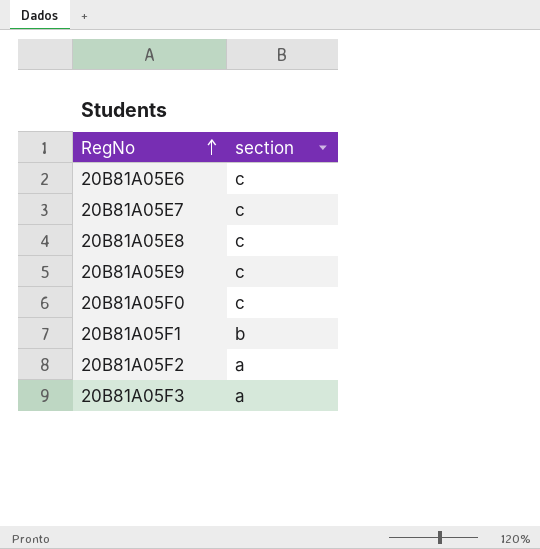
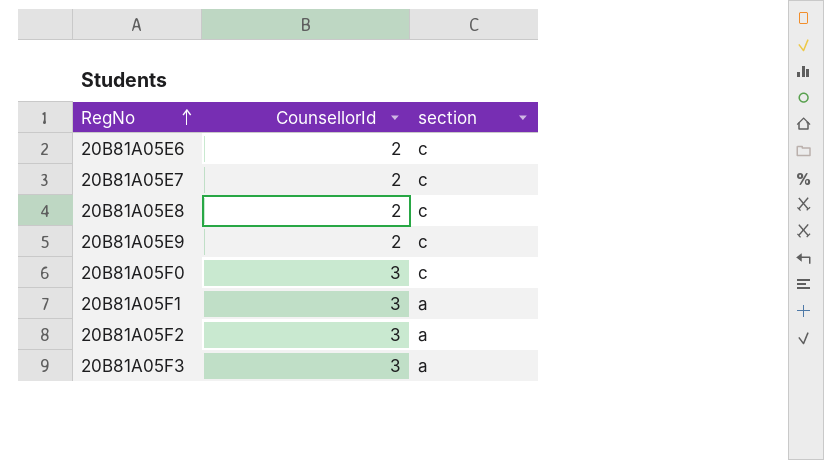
column CounsellorId | position: none -> 2
20B81A05F1 | section: b -> a

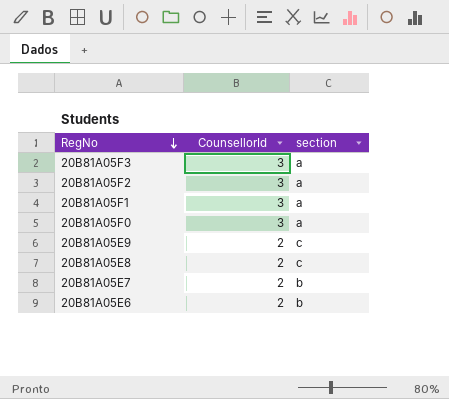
row order: RegNo ascending -> RegNo descending
20B81A05F0 | section: c -> a
20B81A05E7 | section: c -> b
20B81A05E6 | section: c -> b

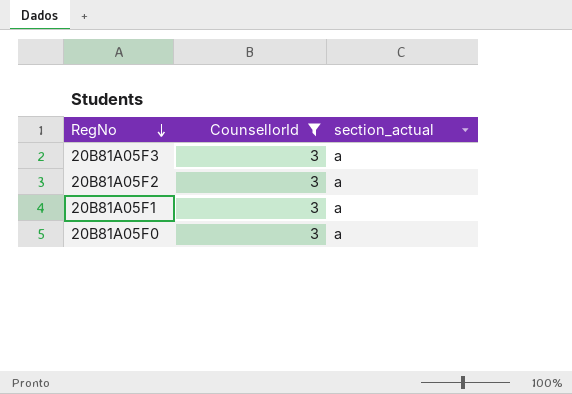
filter: none -> CounsellorId = 3
column name: section -> section_actual

